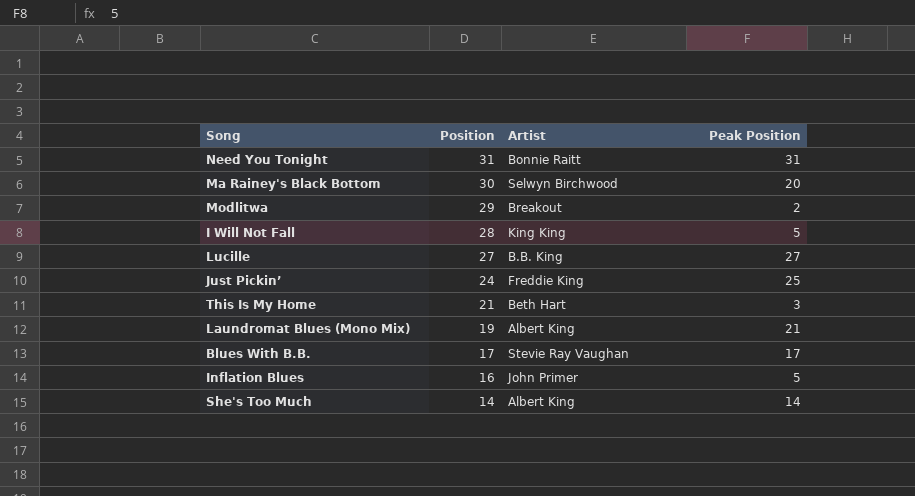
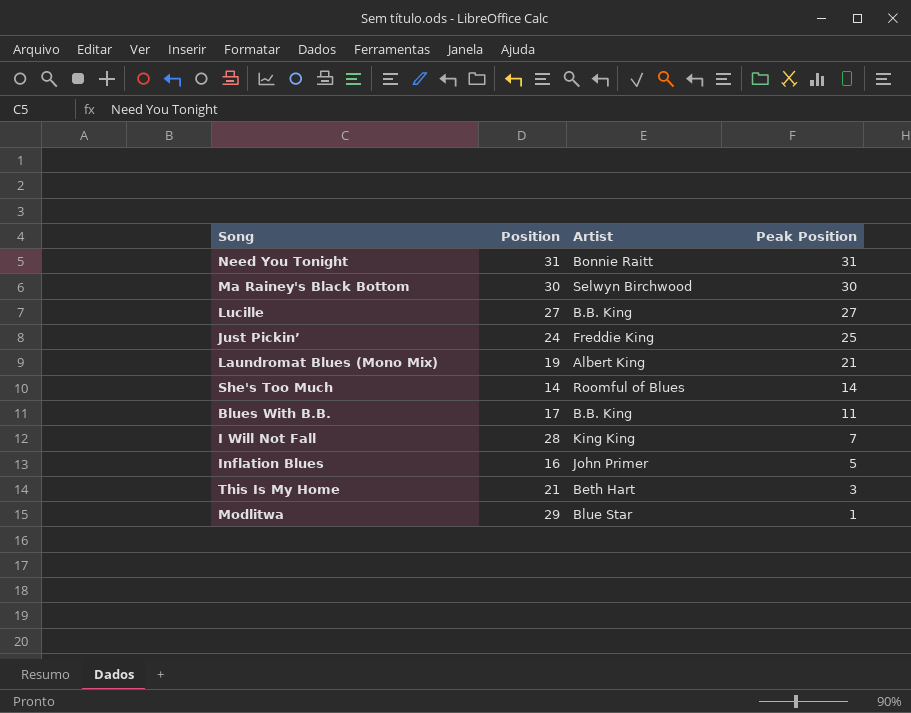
row order: Position descending -> Peak Position descending
Ma Rainey's Black Bottom | Peak Position: 20 -> 30
She's Too Much | Artist: Albert King -> Roomful of Blues
Blues With B.B. | Artist: Stevie Ray Vaughan -> B.B. King
Blues With B.B. | Peak Position: 17 -> 11
I Will Not Fall | Peak Position: 5 -> 7
Modlitwa | Artist: Breakout -> Blue Star
Modlitwa | Peak Position: 2 -> 1

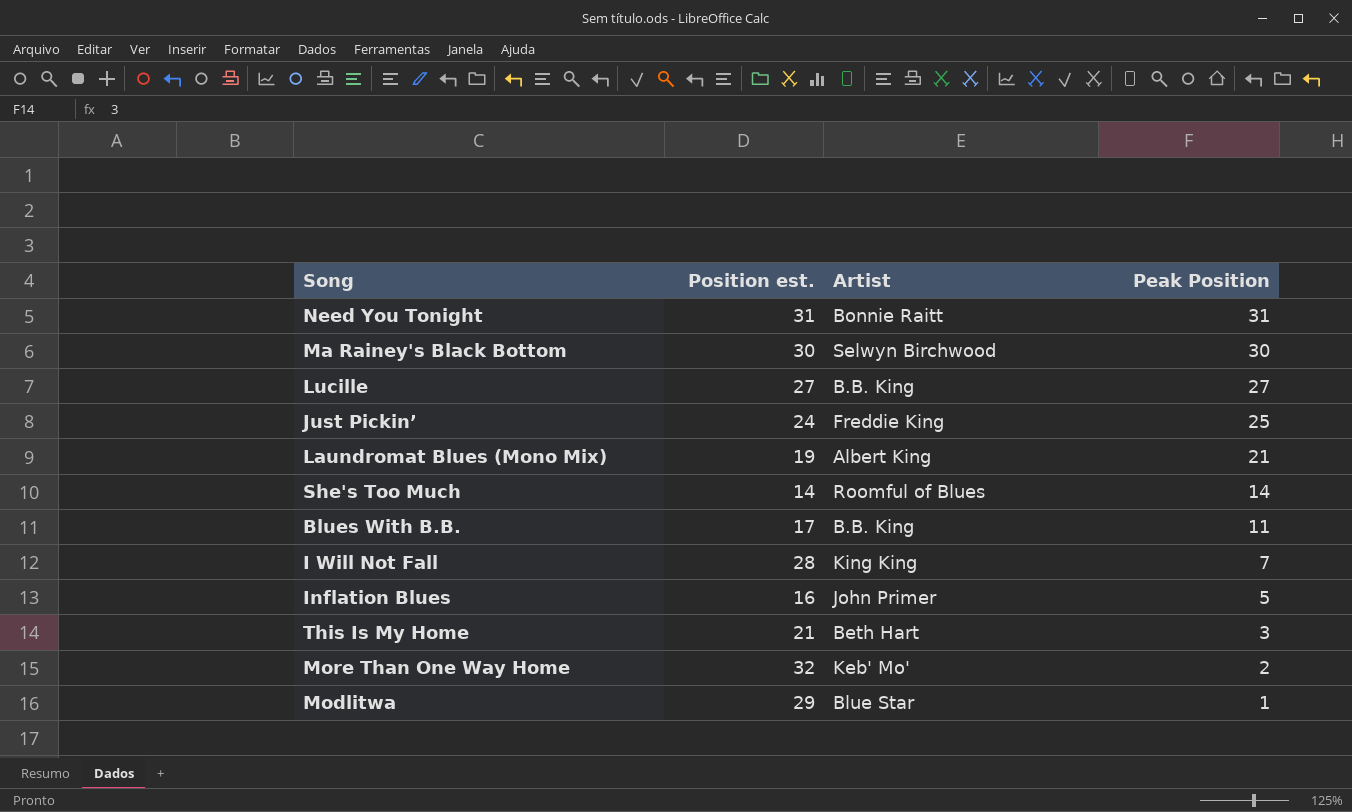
column name: Position -> Position est.
row More Than One Way Home: none -> 32 | Keb' Mo' | 2

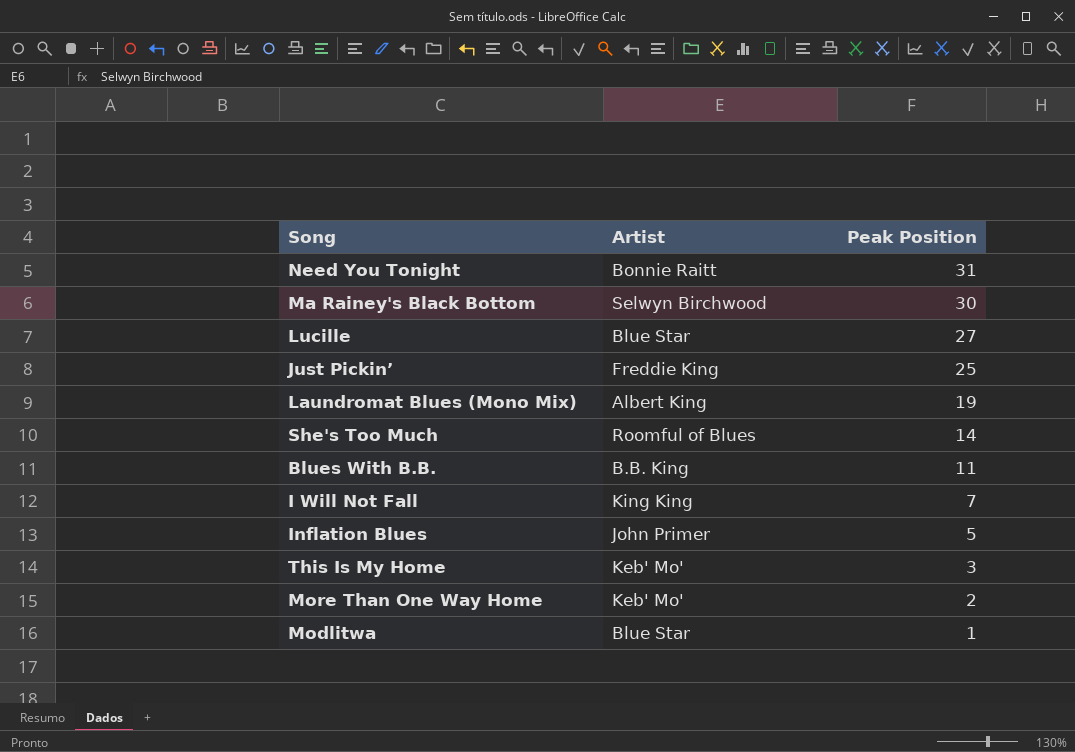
column Position est. | position: 2 -> none
Lucille | Artist: B.B. King -> Blue Star
Laundromat Blues (Mono Mix) | Peak Position: 21 -> 19
This Is My Home | Artist: Beth Hart -> Keb' Mo'

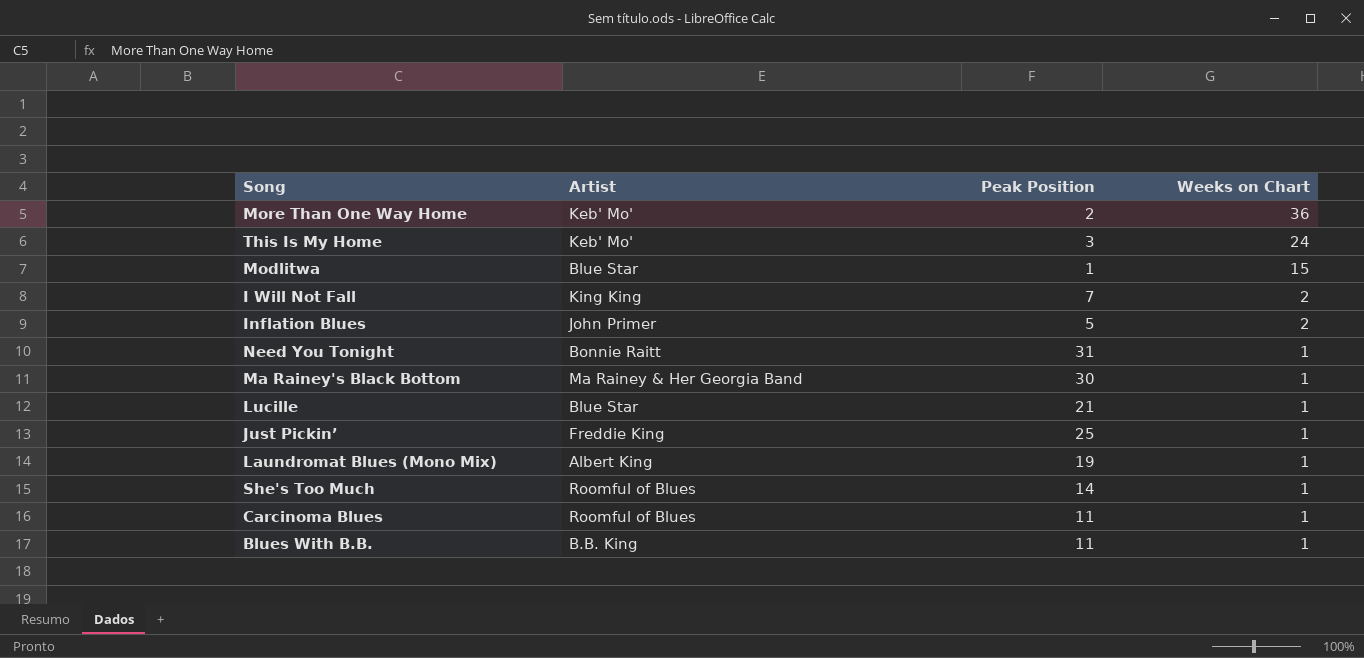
row order: Peak Position descending -> Weeks on Chart descending
column Weeks on Chart | position: none -> 4
Ma Rainey's Black Bottom | Artist: Selwyn Birchwood -> Ma Rainey & Her Georgia Band
Lucille | Peak Position: 27 -> 21
row Carcinoma Blues: none -> Roomful of Blues | 11 | 1

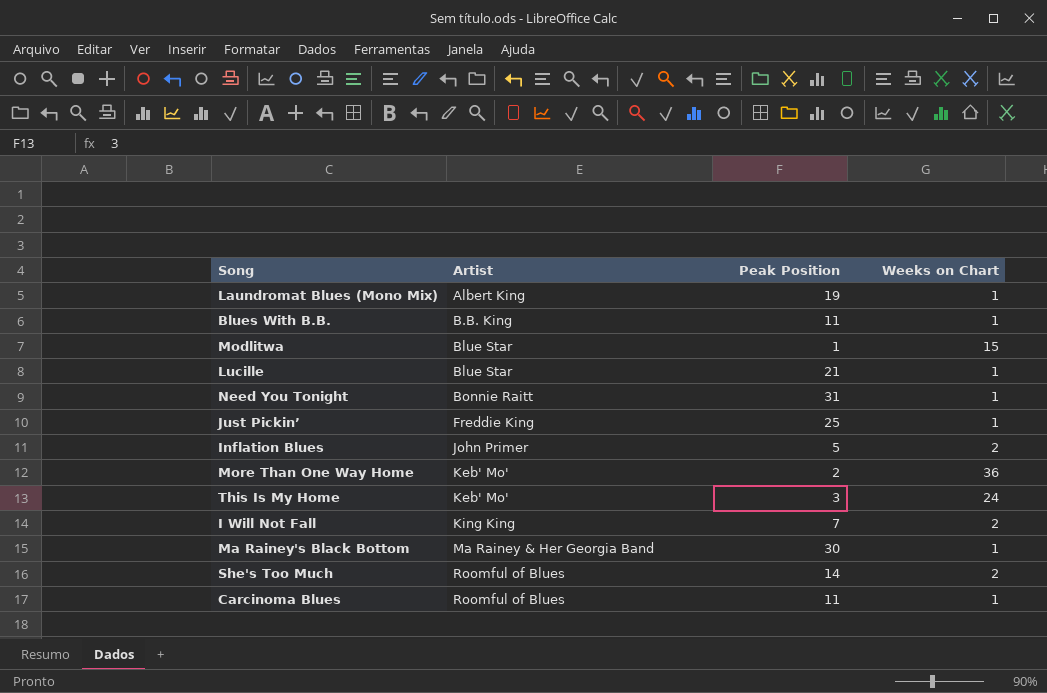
row order: Weeks on Chart descending -> Artist ascending
She's Too Much | Weeks on Chart: 1 -> 2

